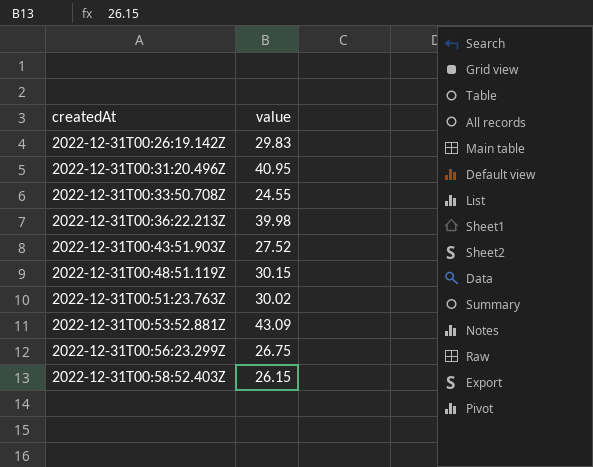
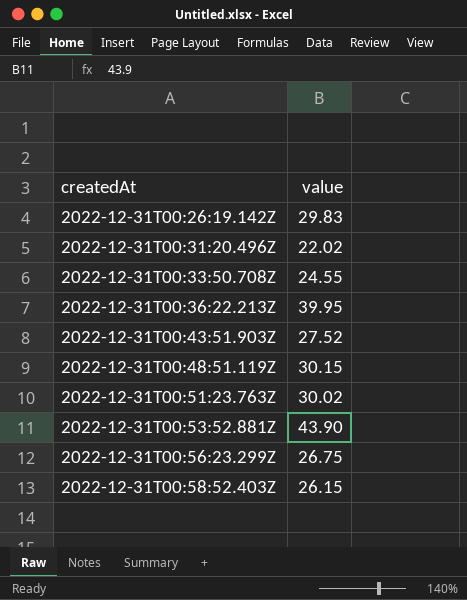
2022-12-31T00:31:20.496Z | value: 40.95 -> 22.02
2022-12-31T00:36:22.213Z | value: 39.98 -> 39.95
2022-12-31T00:53:52.881Z | value: 43.09 -> 43.90

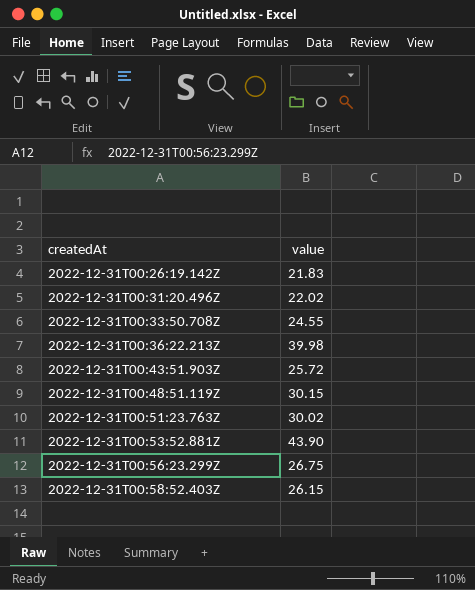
2022-12-31T00:26:19.142Z | value: 29.83 -> 21.83
2022-12-31T00:36:22.213Z | value: 39.95 -> 39.98
2022-12-31T00:43:51.903Z | value: 27.52 -> 25.72

